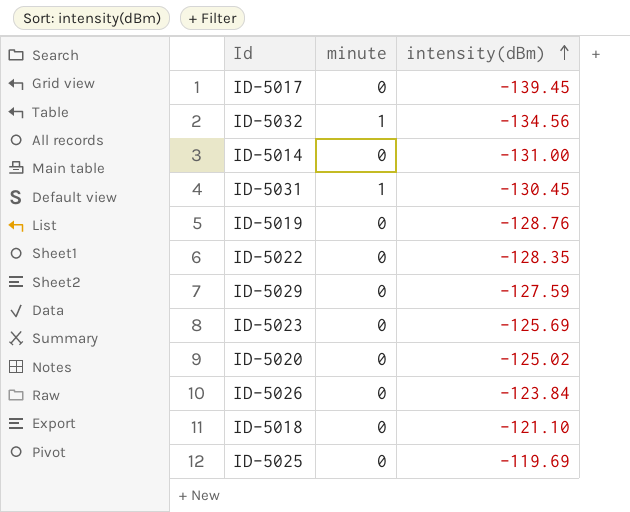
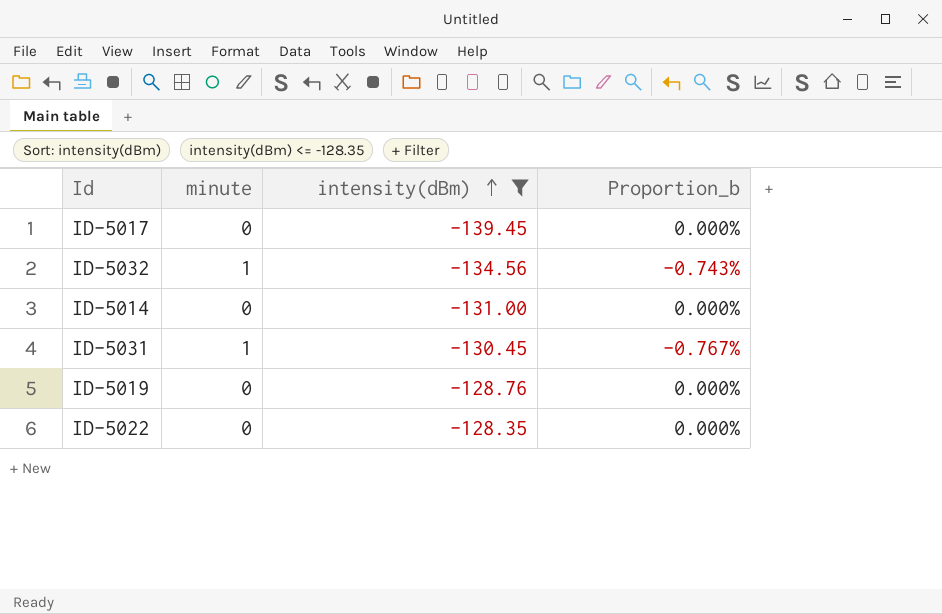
filter: none -> intensity(dBm) <= -128.35
column Proportion_b | formula: none -> [minute] / [intensity(dBm)]

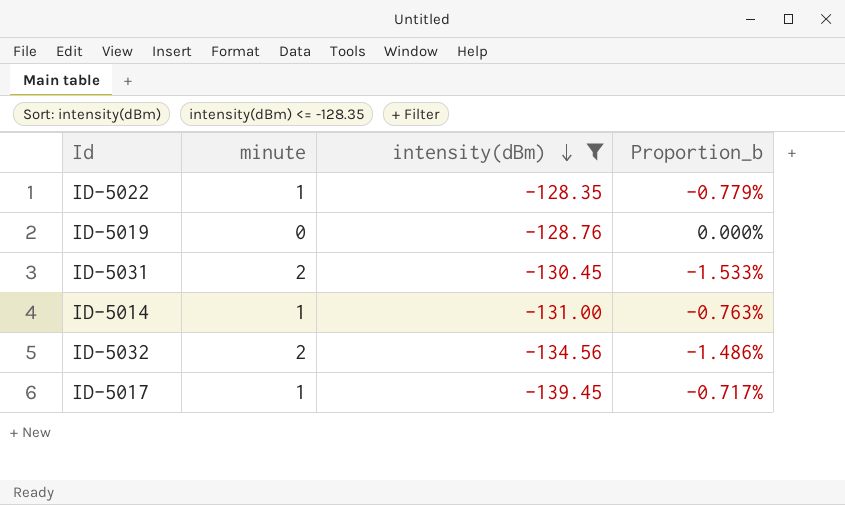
row order: intensity(dBm) ascending -> intensity(dBm) descending
ID-5022 | minute: 0 -> 1
ID-5022 | Proportion_b: 0.000% -> -0.779%
ID-5031 | minute: 1 -> 2
ID-5031 | Proportion_b: -0.767% -> -1.533%
ID-5014 | minute: 0 -> 1
ID-5014 | Proportion_b: 0.000% -> -0.763%
ID-5032 | minute: 1 -> 2
ID-5032 | Proportion_b: -0.743% -> -1.486%
ID-5017 | minute: 0 -> 1
ID-5017 | Proportion_b: 0.000% -> -0.717%

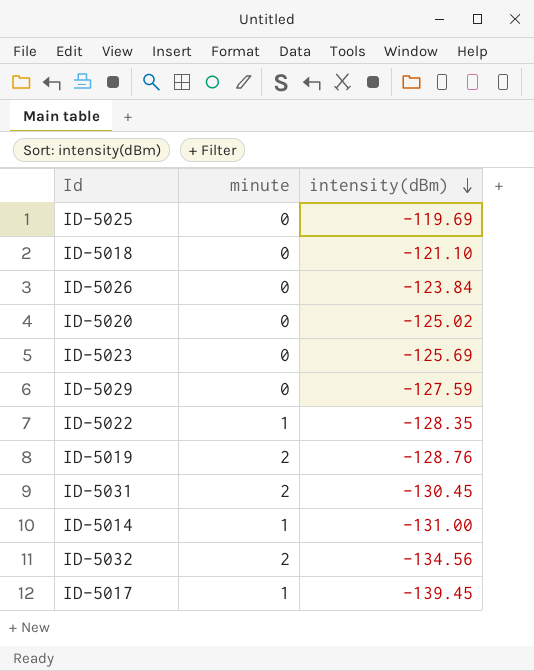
filter: intensity(dBm) <= -128.35 -> none
column Proportion_b | formula: [minute] / [intensity(dBm)] -> none
ID-5019 | minute: 0 -> 2

